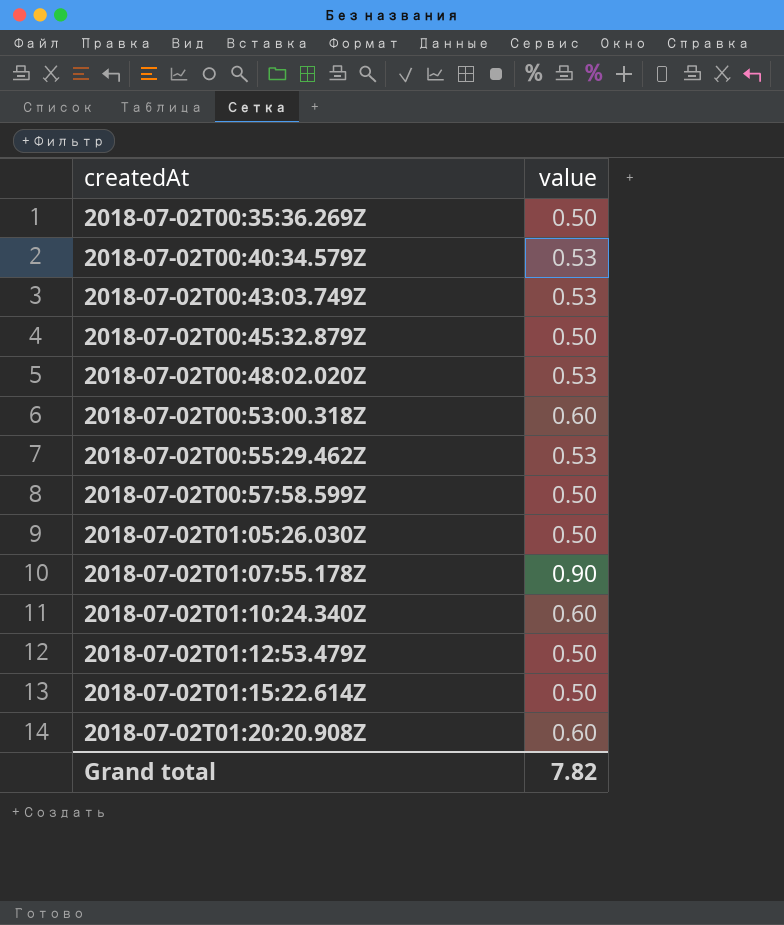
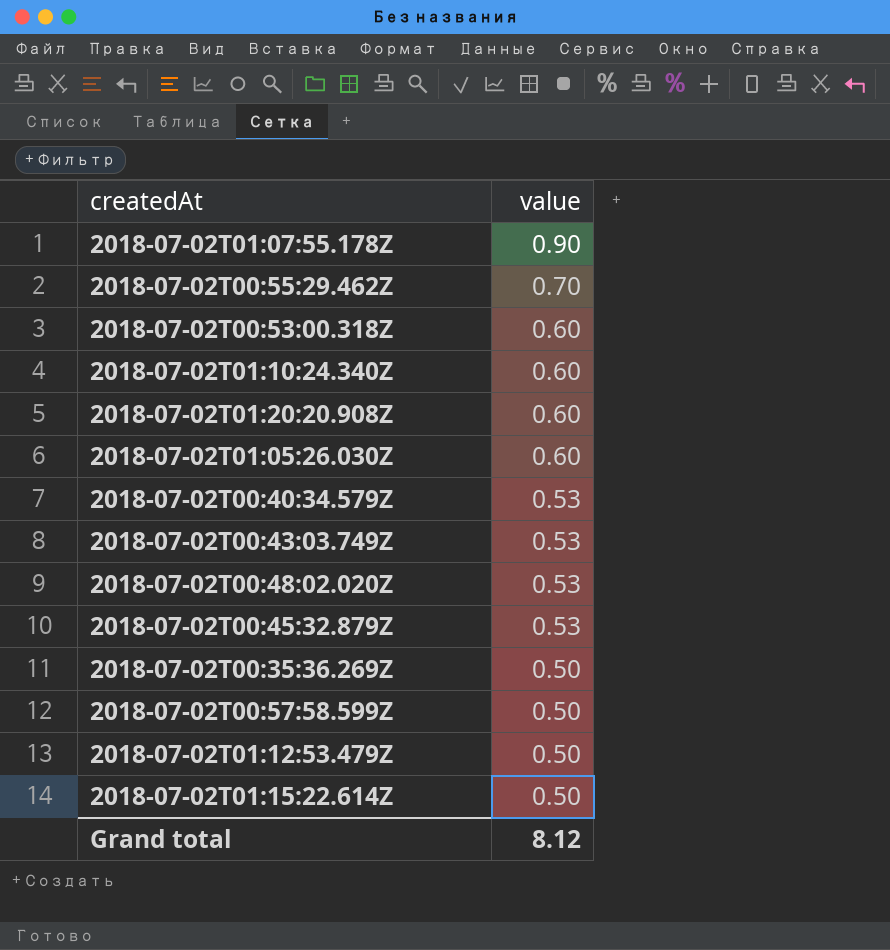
row order: createdAt ascending -> value descending
2018-07-02T00:55:29.462Z | value: 0.53 -> 0.70
2018-07-02T01:05:26.030Z | value: 0.50 -> 0.60
2018-07-02T00:45:32.879Z | value: 0.50 -> 0.53
Grand total | value: 7.82 -> 8.12

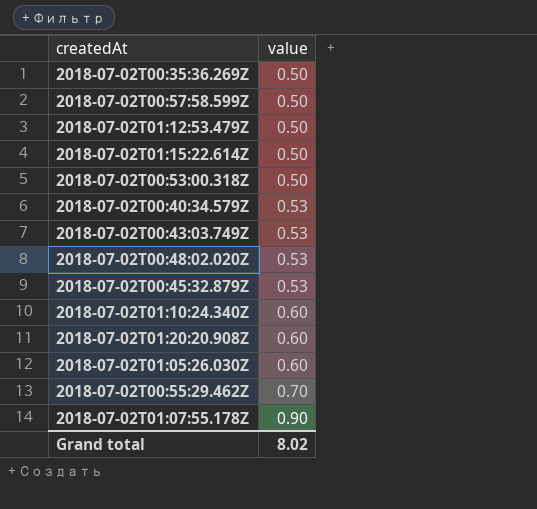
row order: value descending -> value ascending
2018-07-02T00:53:00.318Z | value: 0.60 -> 0.50
Grand total | value: 8.12 -> 8.02

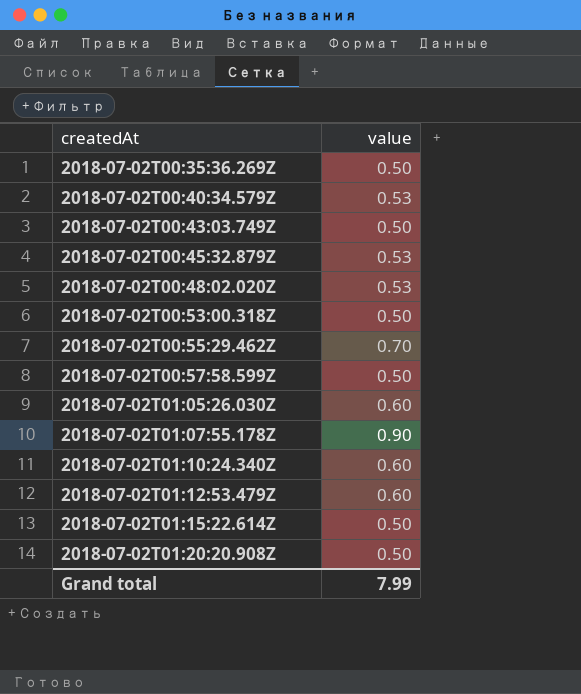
row order: value ascending -> createdAt ascending
2018-07-02T00:43:03.749Z | value: 0.53 -> 0.50
2018-07-02T01:12:53.479Z | value: 0.50 -> 0.60
2018-07-02T01:20:20.908Z | value: 0.60 -> 0.50
Grand total | value: 8.02 -> 7.99

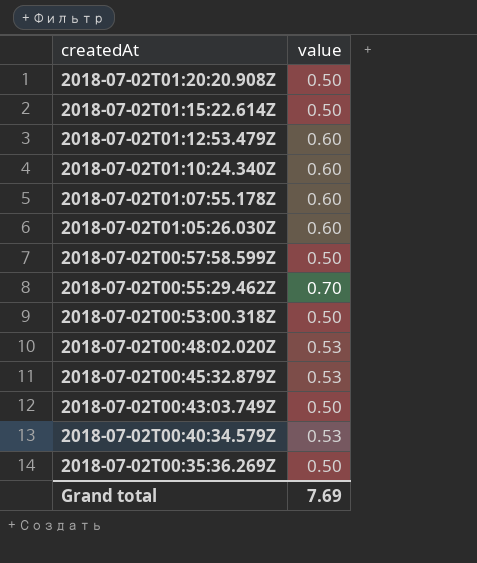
row order: createdAt ascending -> createdAt descending
2018-07-02T01:07:55.178Z | value: 0.90 -> 0.60
Grand total | value: 7.99 -> 7.69

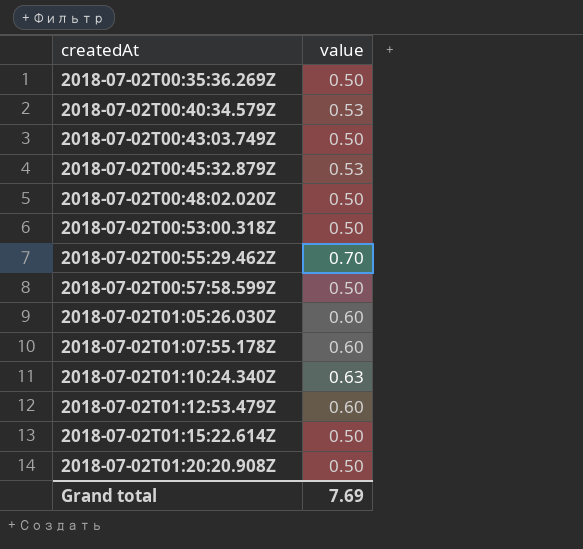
row order: createdAt descending -> createdAt ascending
2018-07-02T00:48:02.020Z | value: 0.53 -> 0.50
2018-07-02T01:10:24.340Z | value: 0.60 -> 0.63

